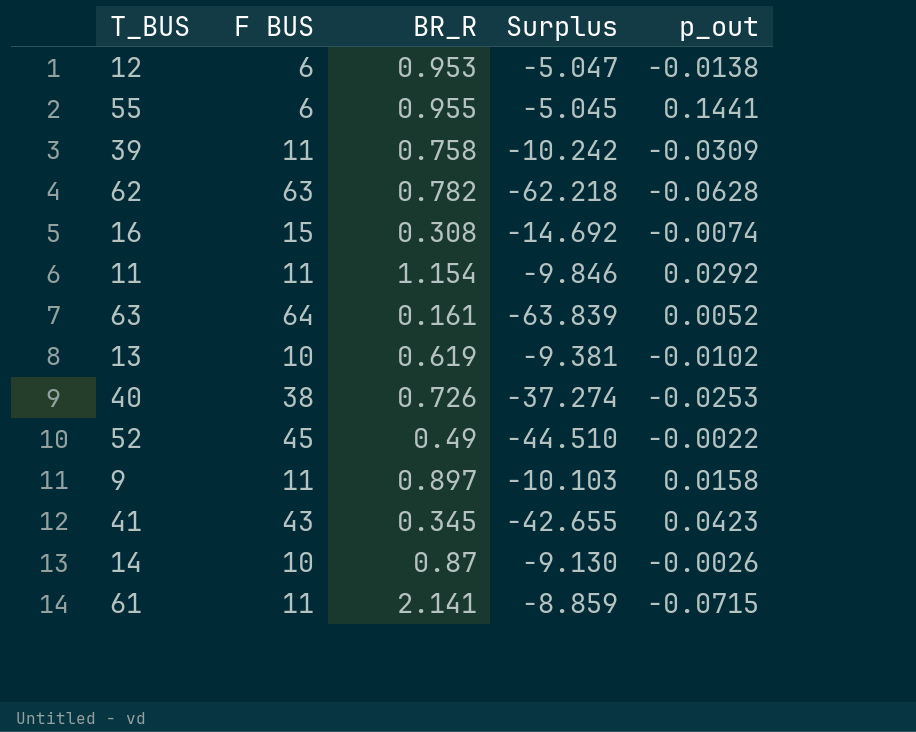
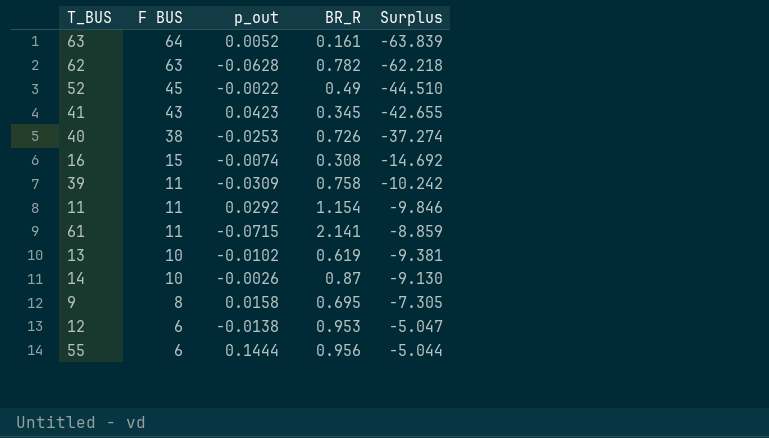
row order: none -> F BUS descending
column p_out | position: 5 -> 3
9 | F BUS: 11 -> 8
9 | BR_R: 0.897 -> 0.695
9 | Surplus: -10.103 -> -7.305
55 | p_out: 0.1441 -> 0.1444
55 | BR_R: 0.955 -> 0.956
55 | Surplus: -5.045 -> -5.044

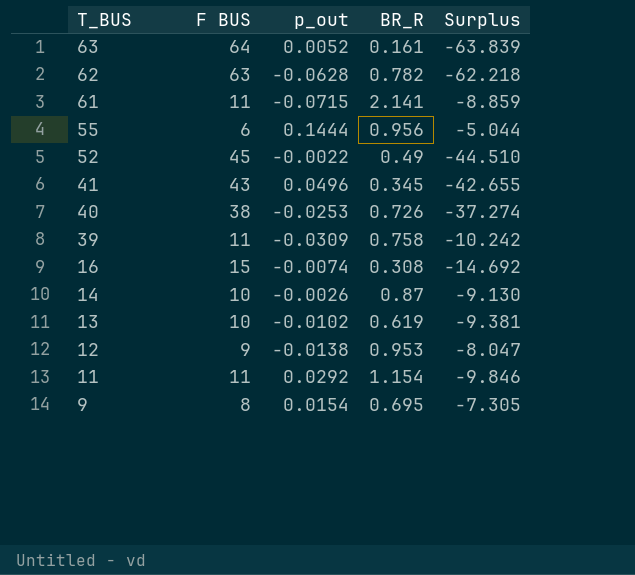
row order: F BUS descending -> T_BUS descending
41 | p_out: 0.0423 -> 0.0496
12 | F BUS: 6 -> 9
12 | Surplus: -5.047 -> -8.047
9 | p_out: 0.0158 -> 0.0154

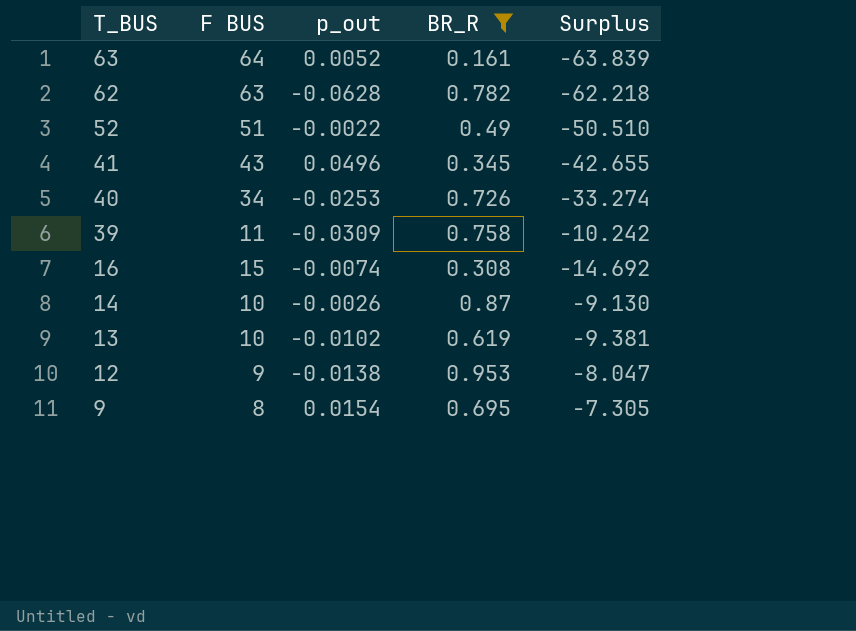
filter: none -> BR_R <= 0.953
52 | F BUS: 45 -> 51
52 | Surplus: -44.510 -> -50.510
40 | F BUS: 38 -> 34
40 | Surplus: -37.274 -> -33.274

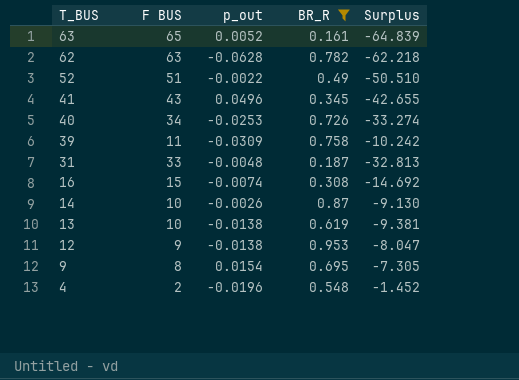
63 | F BUS: 64 -> 65
63 | Surplus: -63.839 -> -64.839
row 31: none -> 33 | -0.0048 | 0.187 | -32.813
13 | p_out: -0.0102 -> -0.0138
row 4: none -> 2 | -0.0196 | 0.548 | -1.452

